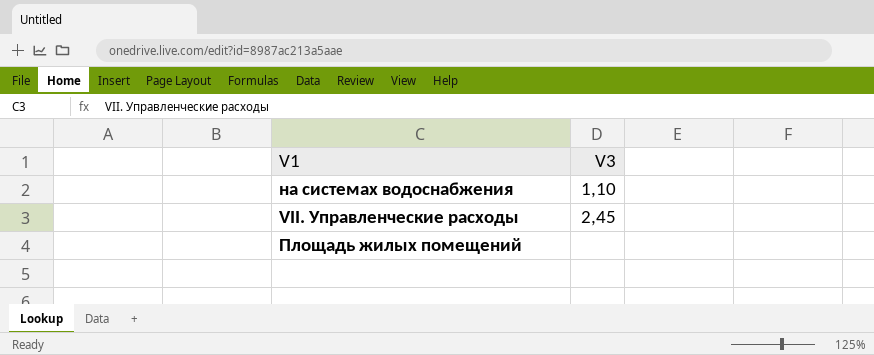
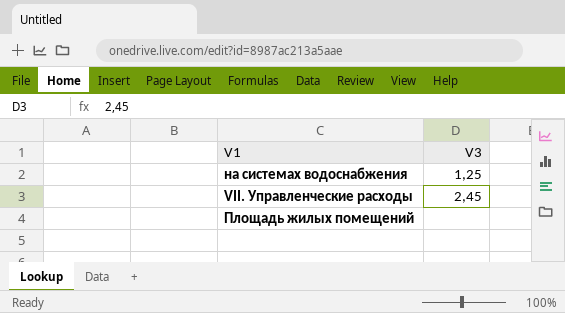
на системах водоснабжения | V3: 1,10 -> 1,25

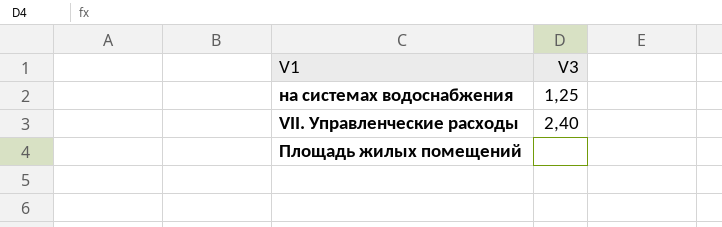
VII. Управленческие расходы | V3: 2,45 -> 2,40

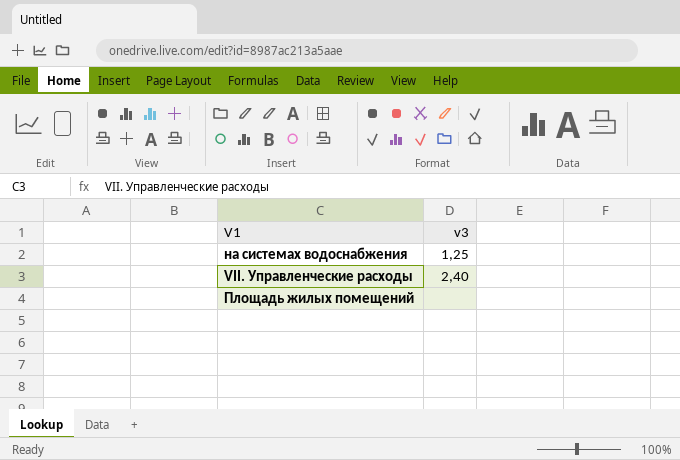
column name: V3 -> v3

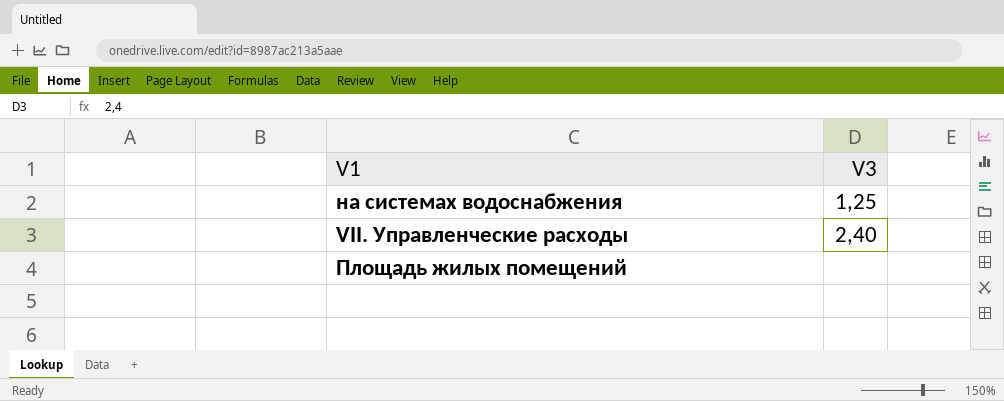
column name: v3 -> V3

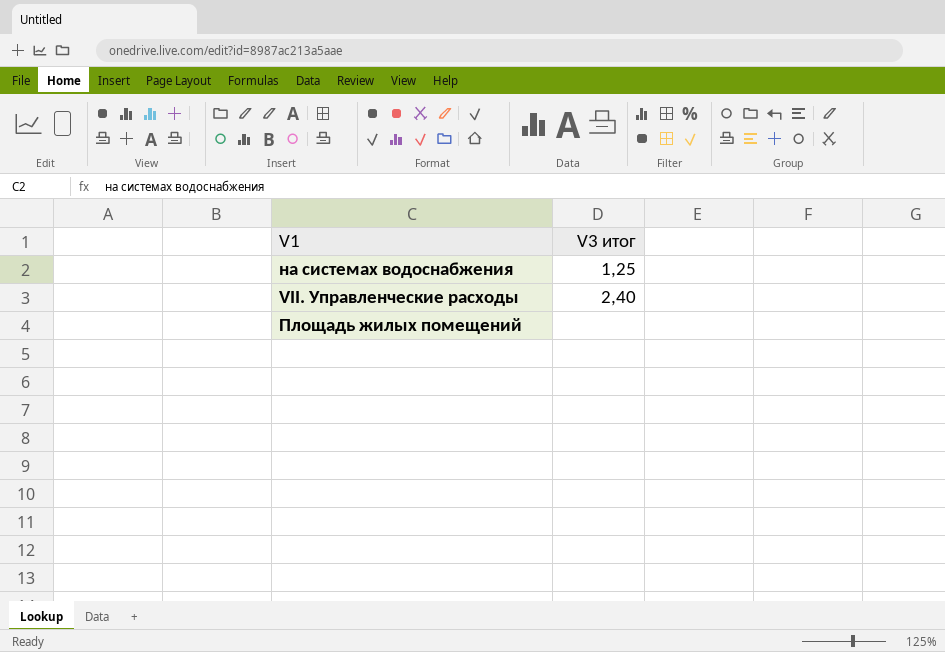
column name: V3 -> V3 итог

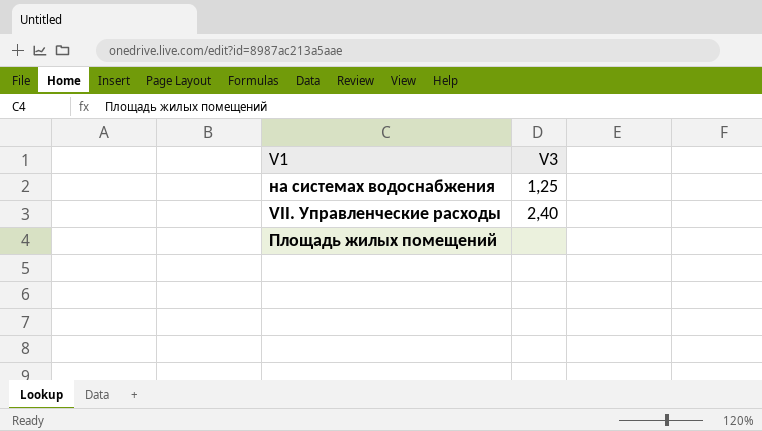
column name: V3 итог -> V3

